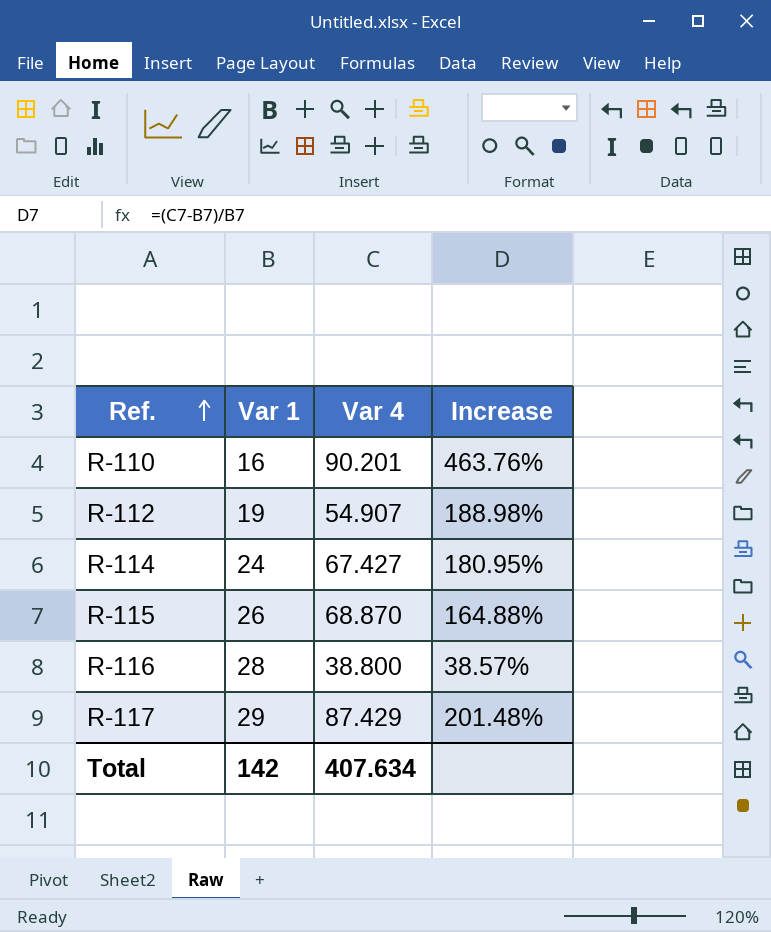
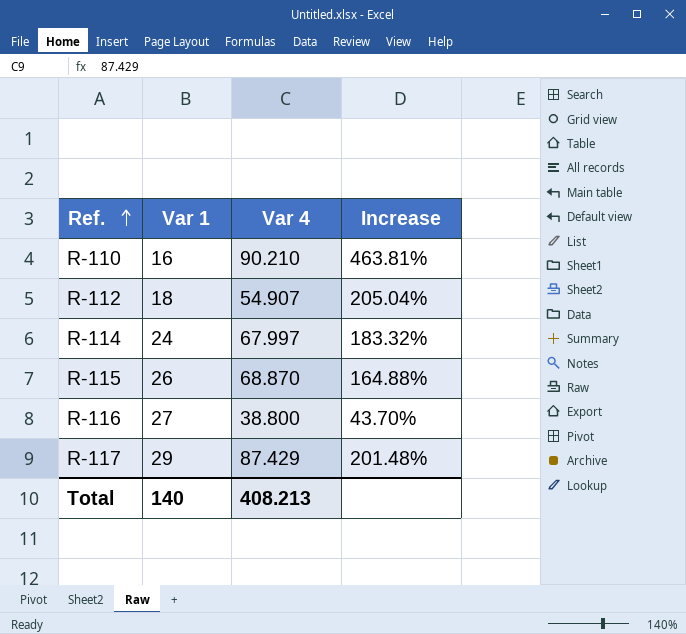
R-110 | Var 4: 90.201 -> 90.210
R-110 | Increase: 463.76% -> 463.81%
R-112 | Var 1: 19 -> 18
R-112 | Increase: 188.98% -> 205.04%
R-114 | Var 4: 67.427 -> 67.997
R-114 | Increase: 180.95% -> 183.32%
R-116 | Var 1: 28 -> 27
R-116 | Increase: 38.57% -> 43.70%
Total | Var 1: 142 -> 140
Total | Var 4: 407.634 -> 408.213

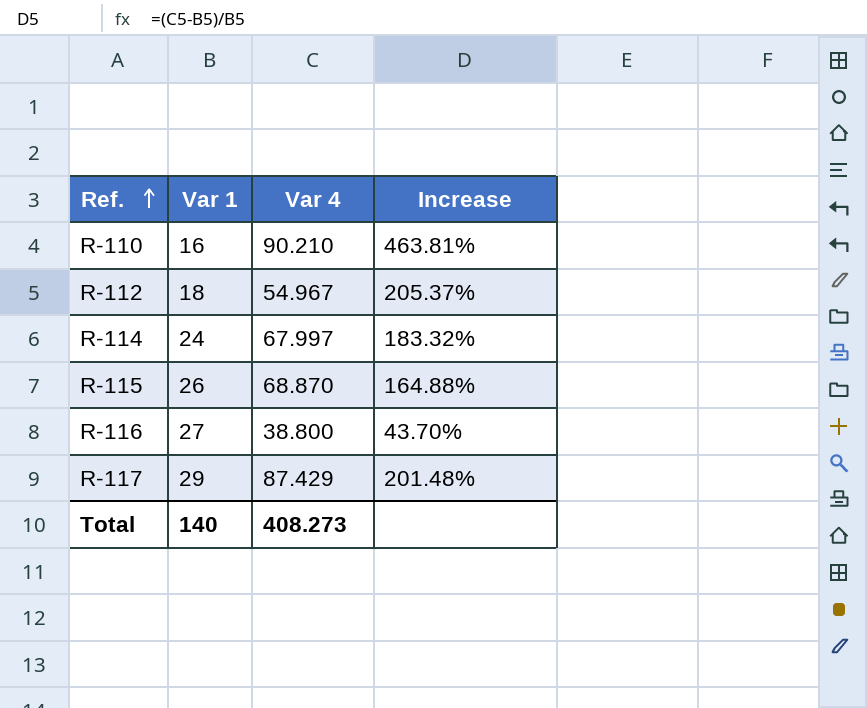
R-112 | Var 4: 54.907 -> 54.967
R-112 | Increase: 205.04% -> 205.37%
Total | Var 4: 408.213 -> 408.273

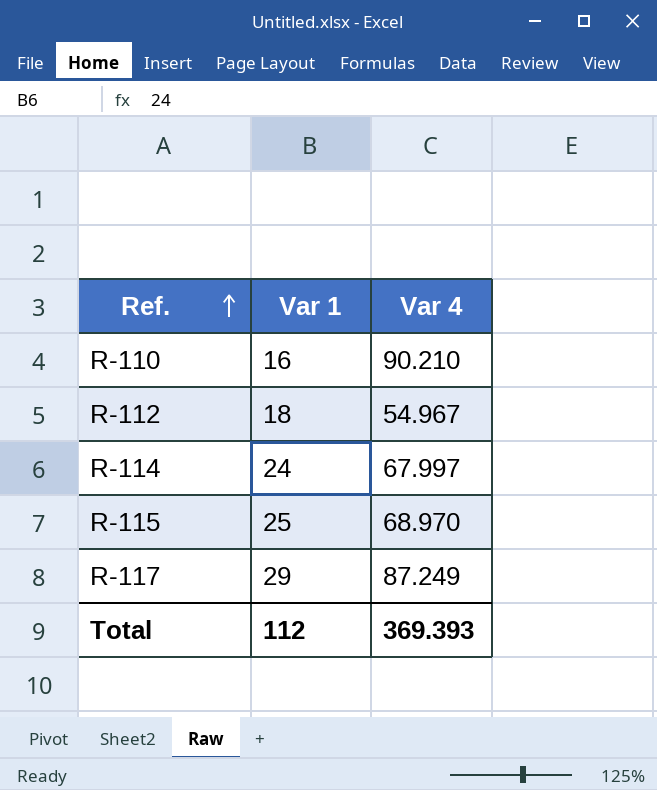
column Increase | formula: ([Var 4] - [Var 1]) / [Var 1] -> none
row R-116: 27 | 38.800 | 43.70% -> none
R-115 | Var 1: 26 -> 25
R-115 | Var 4: 68.870 -> 68.970
R-117 | Var 4: 87.429 -> 87.249
Total | Var 1: 140 -> 112
Total | Var 4: 408.273 -> 369.393

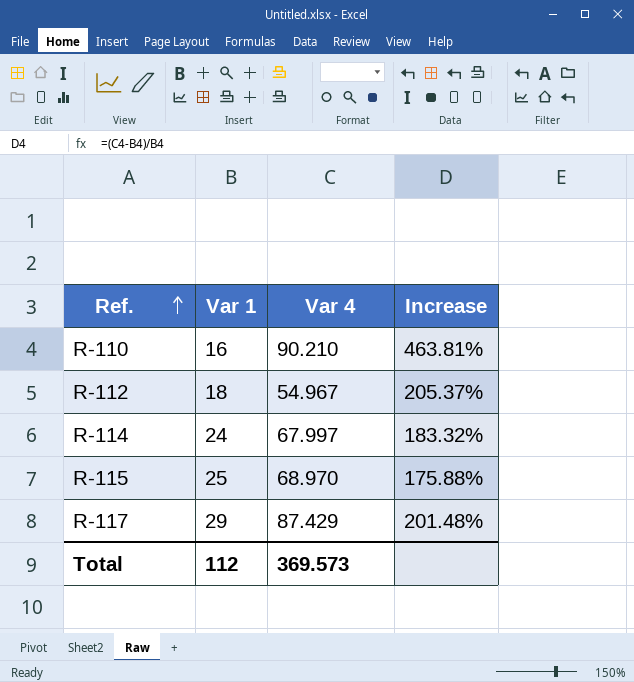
column Increase | formula: none -> ([Var 4] - [Var 1]) / [Var 1]
R-117 | Var 4: 87.249 -> 87.429
Total | Var 4: 369.393 -> 369.573

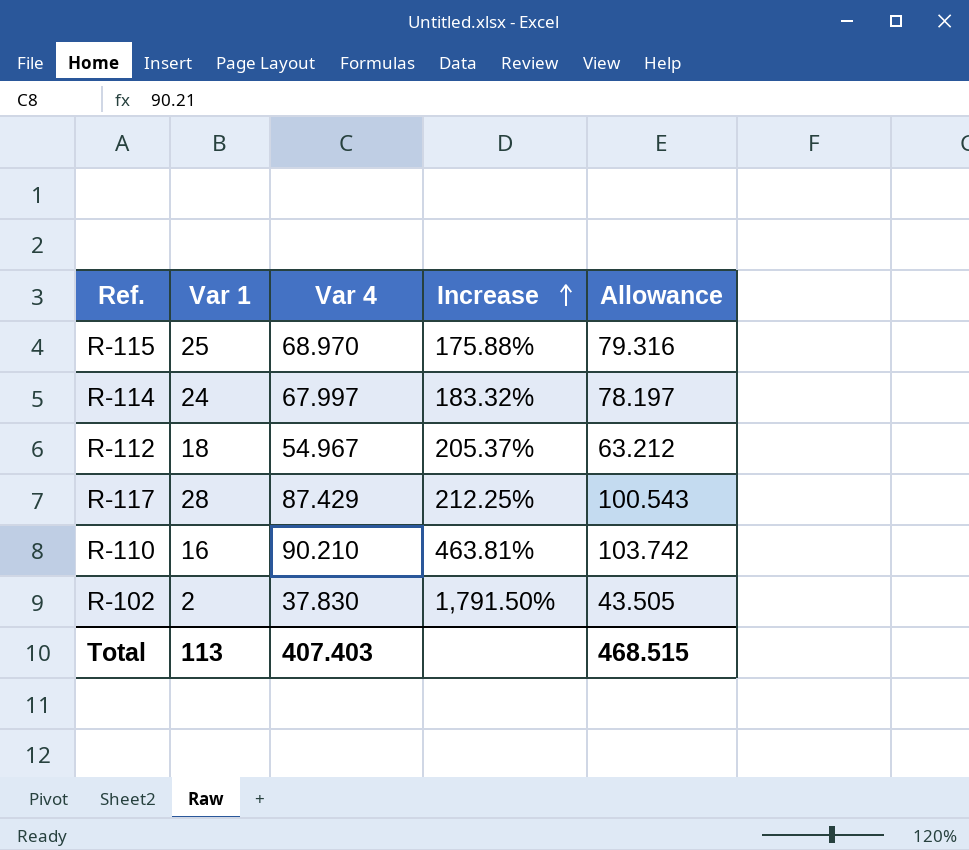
row order: Ref. ascending -> Increase ascending
column Allowance | formula: none -> [Var 4] * 1.15
R-117 | Var 1: 29 -> 28
R-117 | Increase: 201.48% -> 212.25%
row R-102: none -> 2 | 37.830 | 1,791.50% | 43.505
Total | Var 1: 112 -> 113
Total | Var 4: 369.573 -> 407.403

